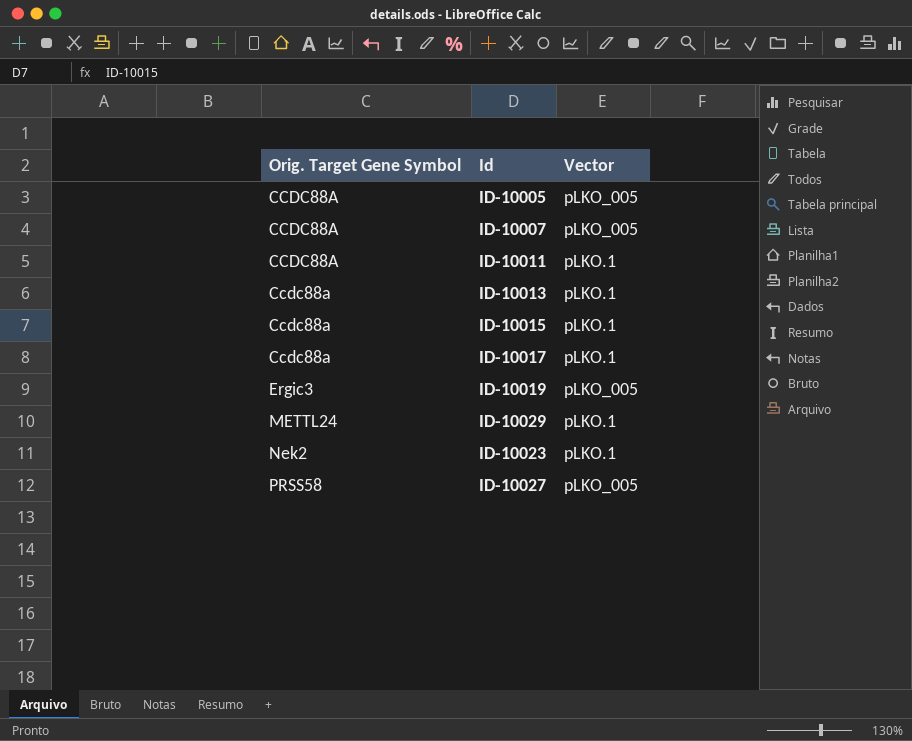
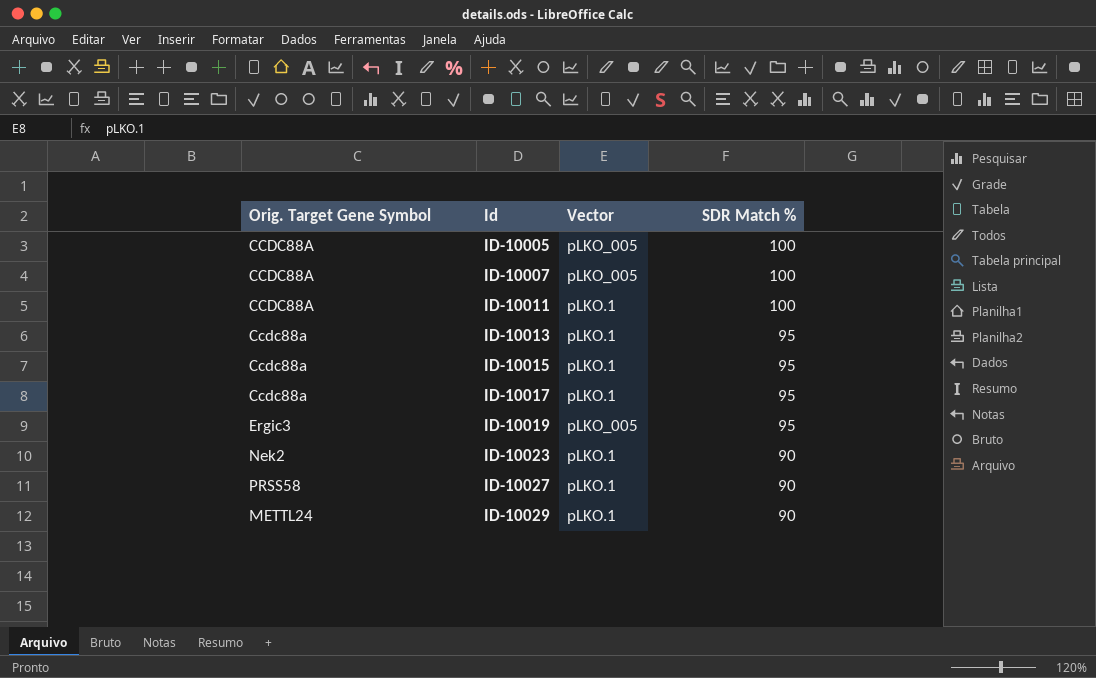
row order: Orig. Target Gene Symbol ascending -> Id ascending
column SDR Match % | position: none -> 4
ID-10027 | Vector: pLKO_005 -> pLKO.1

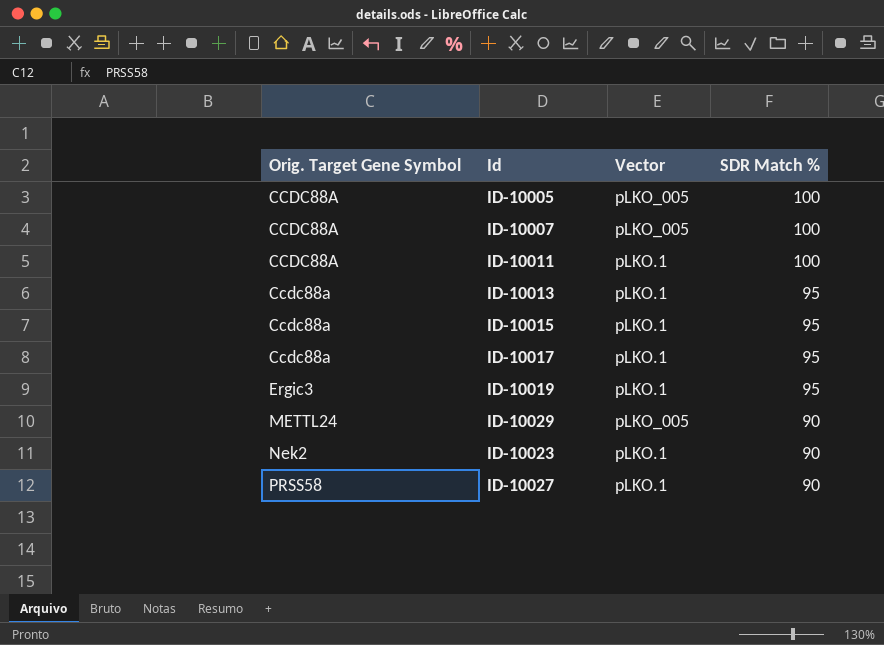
row order: Id ascending -> Orig. Target Gene Symbol ascending
ID-10019 | Vector: pLKO_005 -> pLKO.1
ID-10029 | Vector: pLKO.1 -> pLKO_005

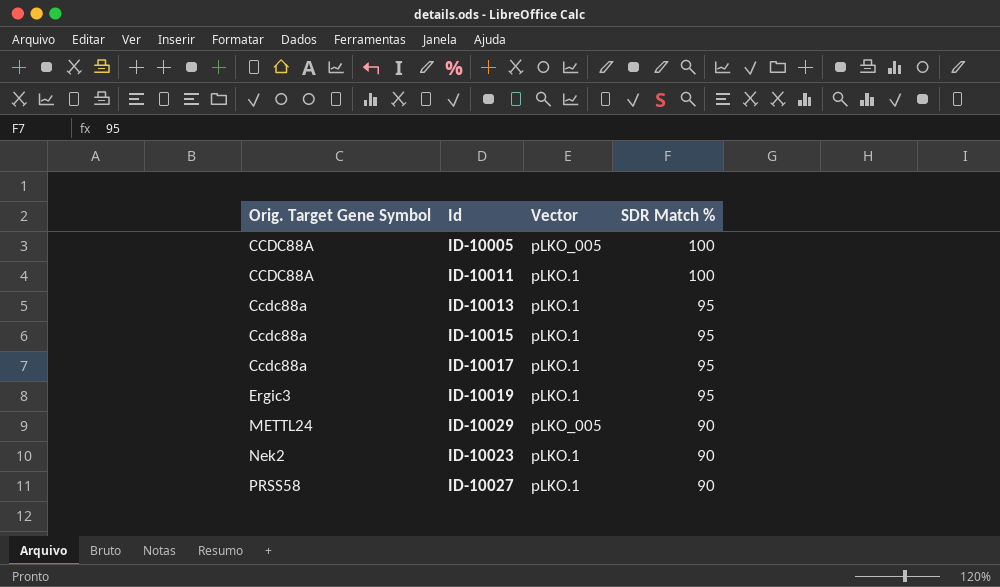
row ID-10007: CCDC88A | pLKO_005 | 100 -> none

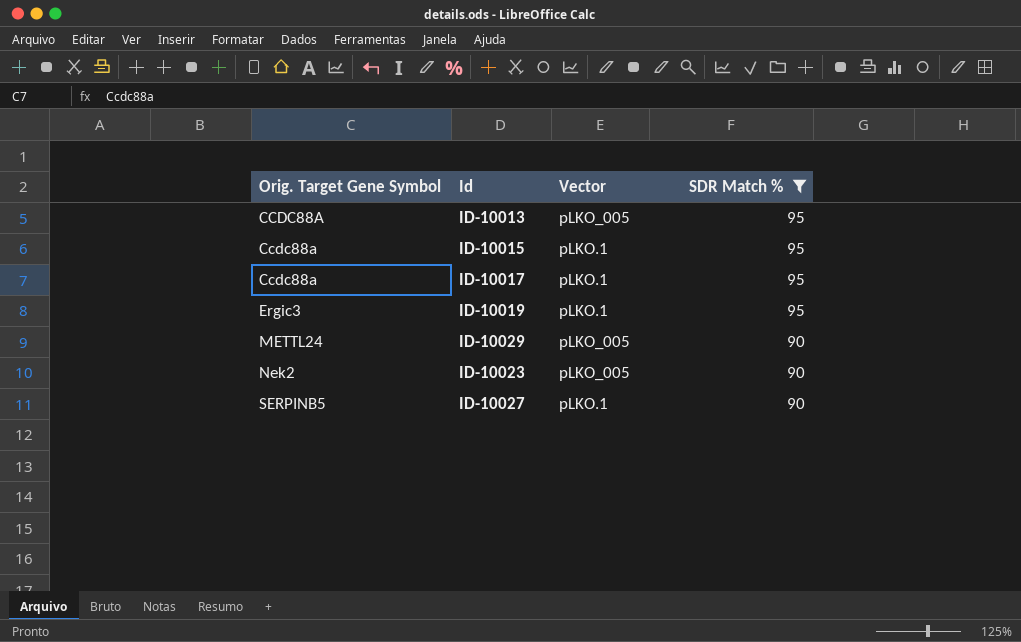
filter: none -> SDR Match % != 100
ID-10013 | Orig. Target Gene Symbol: Ccdc88a -> CCDC88A
ID-10013 | Vector: pLKO.1 -> pLKO_005
ID-10023 | Vector: pLKO.1 -> pLKO_005
ID-10027 | Orig. Target Gene Symbol: PRSS58 -> SERPINB5

